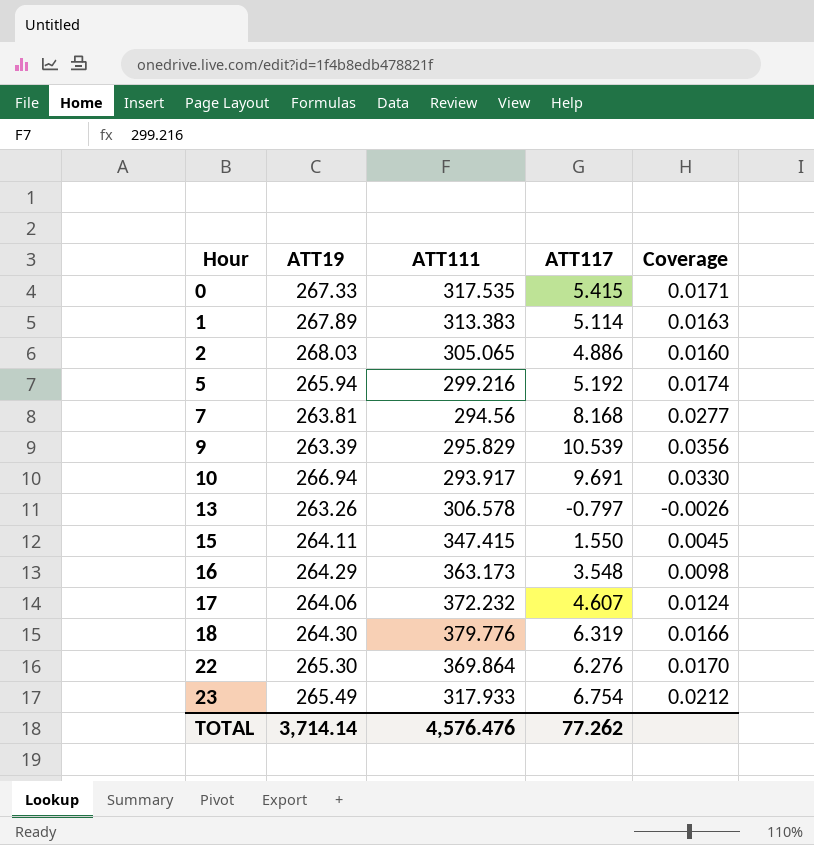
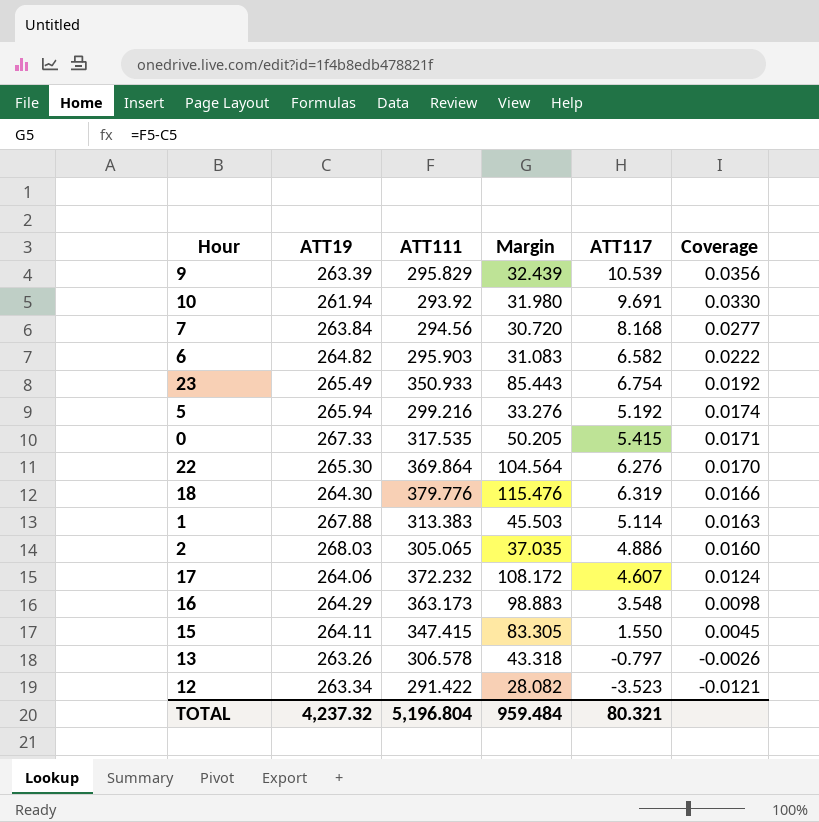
row order: Hour ascending -> Coverage descending
column Margin | formula: none -> [ATT111] - [ATT19]
10 | ATT19: 266.94 -> 261.94
10 | ATT111: 293.917 -> 293.92
7 | ATT19: 263.81 -> 263.84
row 6: none -> 264.82 | 295.903 | 31.083 | 6.582 | 0.0222
23 | ATT111: 317.933 -> 350.933
23 | Coverage: 0.0212 -> 0.0192
1 | ATT19: 267.89 -> 267.88
row 12: none -> 263.34 | 291.422 | 28.082 | -3.523 | -0.0121
TOTAL | ATT19: 3,714.14 -> 4,237.32
TOTAL | ATT111: 4,576.476 -> 5,196.804
TOTAL | ATT117: 77.262 -> 80.321

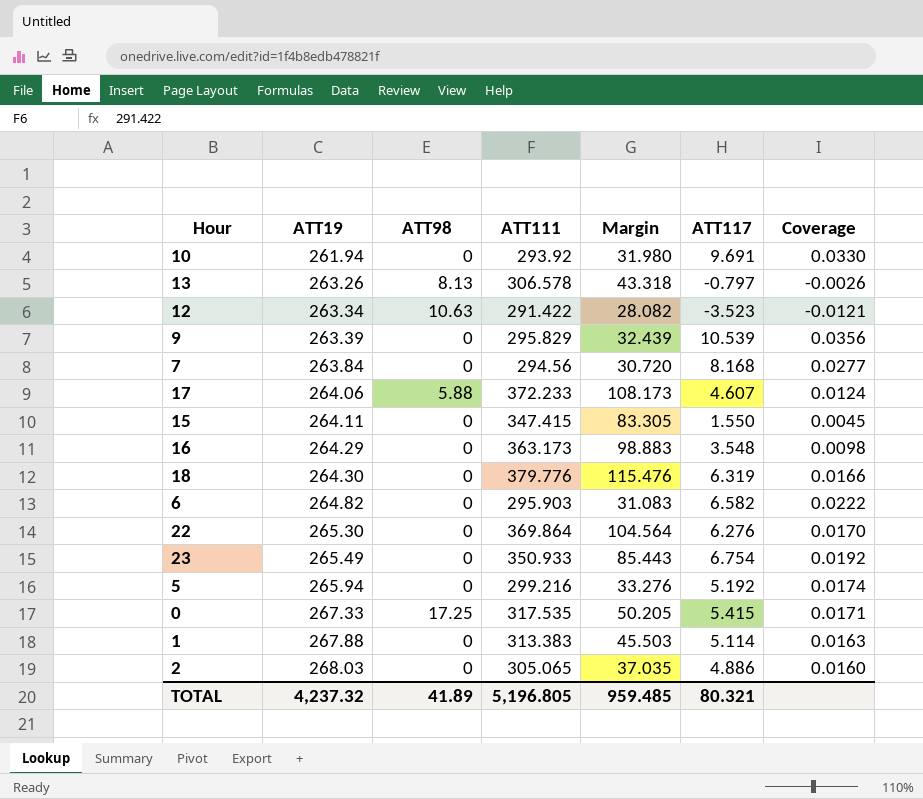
row order: Coverage descending -> ATT19 ascending
column ATT98 | position: none -> 3
17 | ATT111: 372.232 -> 372.233
17 | Margin: 108.172 -> 108.173
TOTAL | ATT111: 5,196.804 -> 5,196.805
TOTAL | Margin: 959.484 -> 959.485

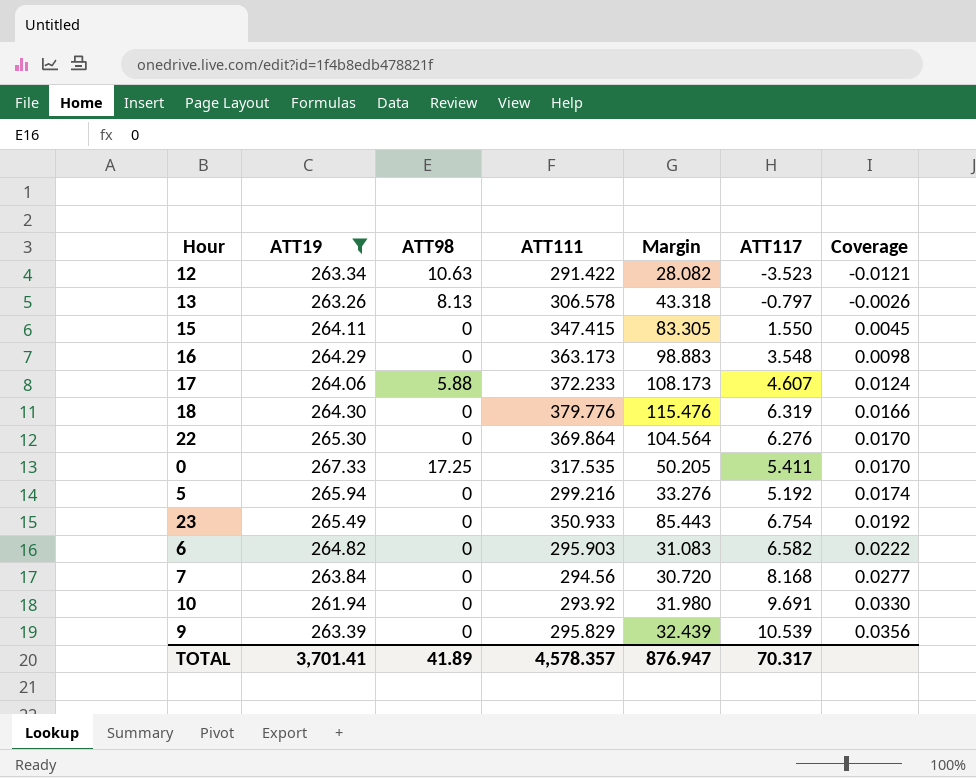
filter: none -> ATT19 <= 267.33
row order: ATT19 ascending -> Coverage ascending
0 | ATT117: 5.415 -> 5.411
0 | Coverage: 0.0171 -> 0.0170
TOTAL | ATT19: 4,237.32 -> 3,701.41
TOTAL | ATT111: 5,196.805 -> 4,578.357
TOTAL | Margin: 959.485 -> 876.947
TOTAL | ATT117: 80.321 -> 70.317

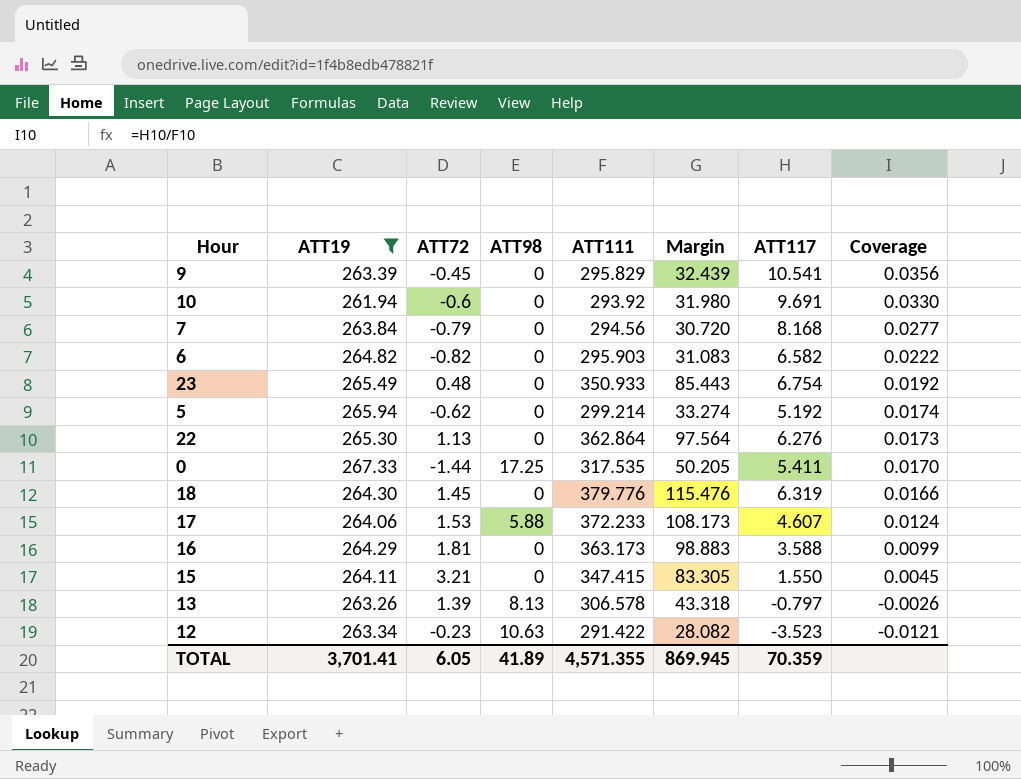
row order: Coverage ascending -> Coverage descending
column ATT72 | position: none -> 3
9 | ATT117: 10.539 -> 10.541
5 | ATT111: 299.216 -> 299.214
5 | Margin: 33.276 -> 33.274
22 | ATT111: 369.864 -> 362.864
22 | Margin: 104.564 -> 97.564
22 | Coverage: 0.0170 -> 0.0173
16 | ATT117: 3.548 -> 3.588
16 | Coverage: 0.0098 -> 0.0099
TOTAL | ATT111: 4,578.357 -> 4,571.355
TOTAL | Margin: 876.947 -> 869.945
TOTAL | ATT117: 70.317 -> 70.359

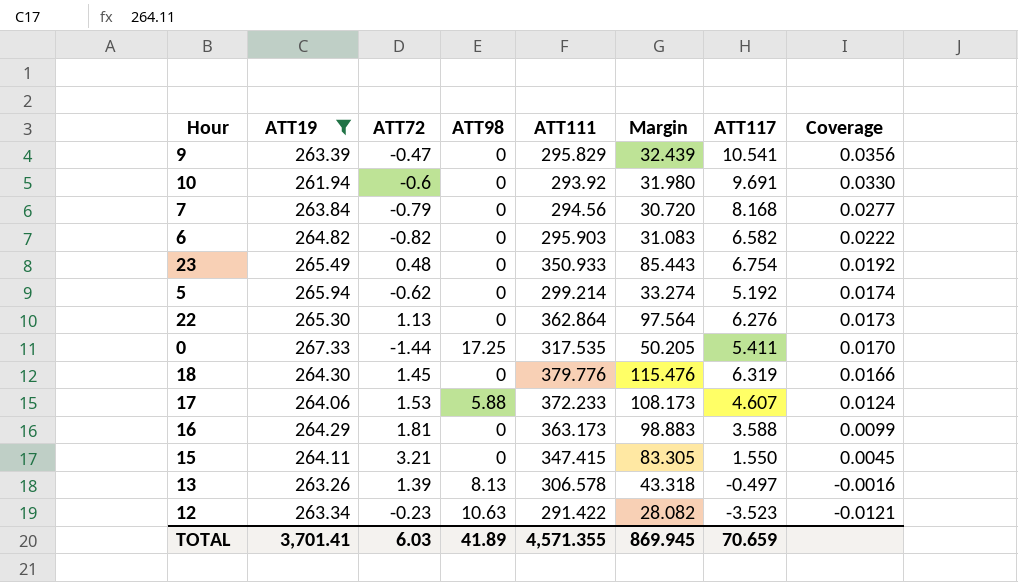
9 | ATT72: -0.45 -> -0.47
13 | ATT117: -0.797 -> -0.497
13 | Coverage: -0.0026 -> -0.0016
TOTAL | ATT72: 6.05 -> 6.03
TOTAL | ATT117: 70.359 -> 70.659

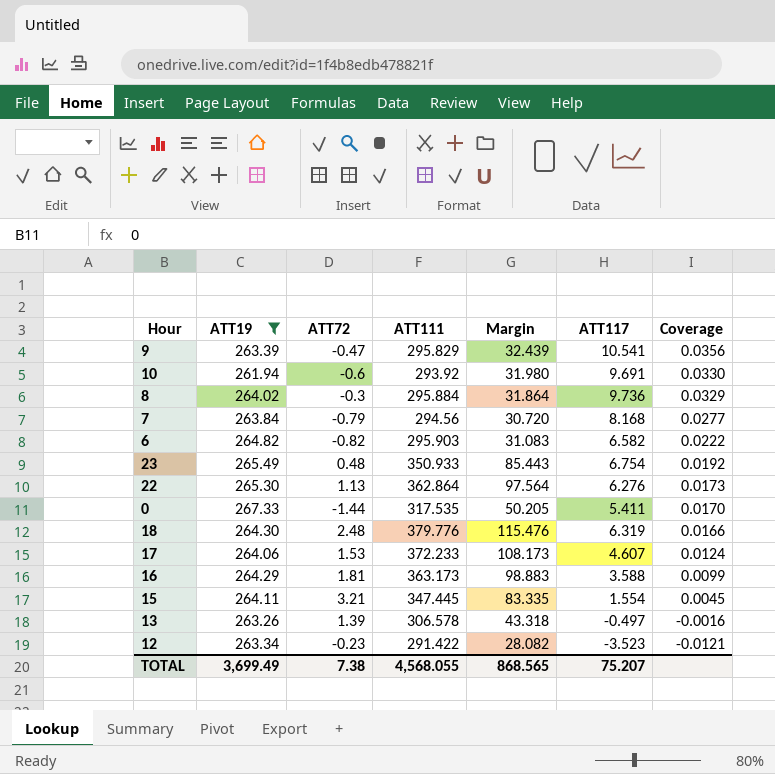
column ATT98 | position: 4 -> none
row 5: 265.94 | -0.62 | 0 | 299.214 | 33.274 | 5.192 | 0.0174 -> none
row 8: none -> 264.02 | -0.3 | 295.884 | 31.864 | 9.736 | 0.0329
18 | ATT72: 1.45 -> 2.48
15 | ATT111: 347.415 -> 347.445
15 | Margin: 83.305 -> 83.335
15 | ATT117: 1.550 -> 1.554
TOTAL | ATT19: 3,701.41 -> 3,699.49
TOTAL | ATT72: 6.03 -> 7.38
TOTAL | ATT111: 4,571.355 -> 4,568.055
TOTAL | Margin: 869.945 -> 868.565
TOTAL | ATT117: 70.659 -> 75.207

